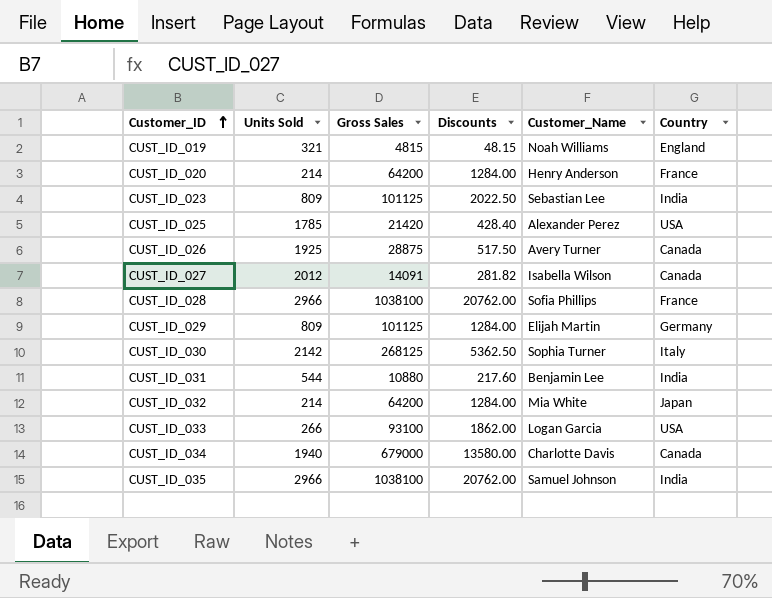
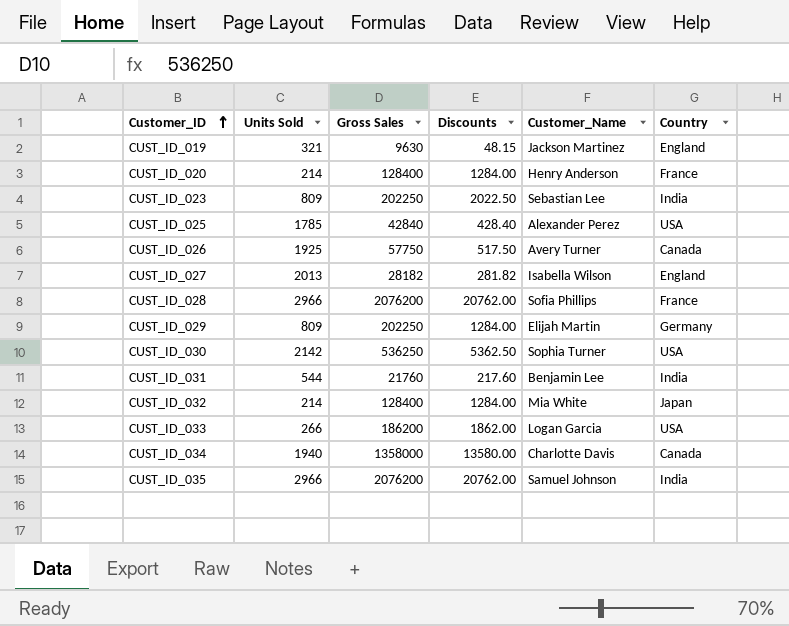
CUST_ID_019 | Gross Sales: 4815 -> 9630
CUST_ID_019 | Customer_Name: Noah Williams -> Jackson Martinez
CUST_ID_020 | Gross Sales: 64200 -> 128400
CUST_ID_023 | Gross Sales: 101125 -> 202250
CUST_ID_025 | Gross Sales: 21420 -> 42840
CUST_ID_026 | Gross Sales: 28875 -> 57750
CUST_ID_027 | Units Sold: 2012 -> 2013
CUST_ID_027 | Gross Sales: 14091 -> 28182
CUST_ID_027 | Country: Canada -> England
CUST_ID_028 | Gross Sales: 1038100 -> 2076200
CUST_ID_029 | Gross Sales: 101125 -> 202250
CUST_ID_030 | Gross Sales: 268125 -> 536250
CUST_ID_030 | Country: Italy -> USA
CUST_ID_031 | Gross Sales: 10880 -> 21760
CUST_ID_032 | Gross Sales: 64200 -> 128400
CUST_ID_033 | Gross Sales: 93100 -> 186200
CUST_ID_034 | Gross Sales: 679000 -> 1358000
CUST_ID_035 | Gross Sales: 1038100 -> 2076200

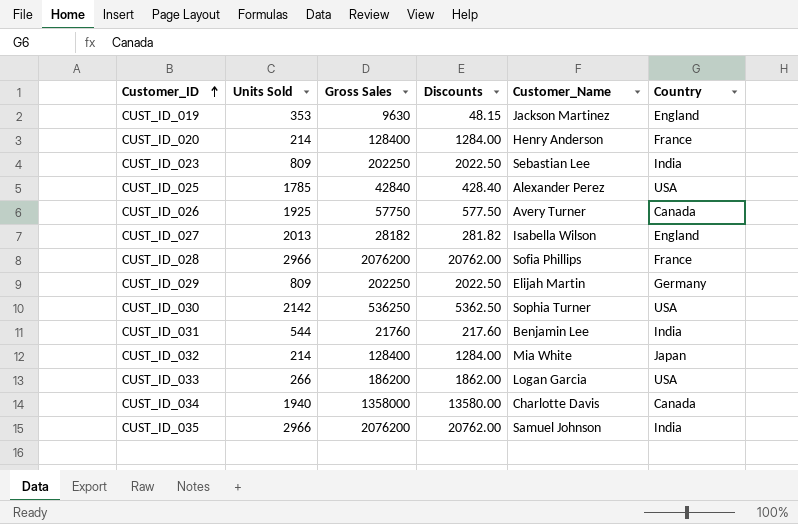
CUST_ID_019 | Units Sold: 321 -> 353
CUST_ID_026 | Discounts: 517.50 -> 577.50
CUST_ID_029 | Discounts: 1284.00 -> 2022.50

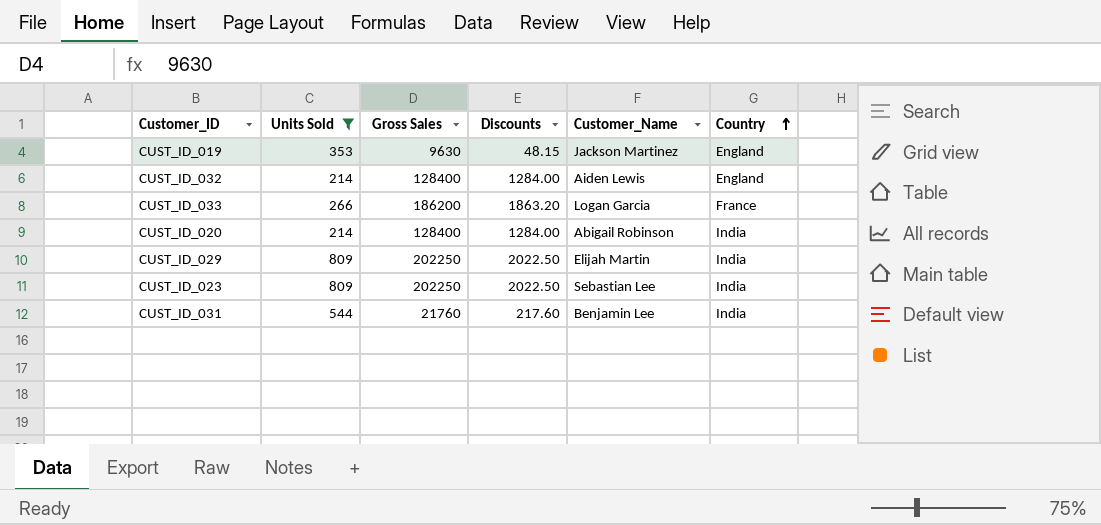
filter: none -> Units Sold <= 809
row order: Customer_ID ascending -> Country ascending
CUST_ID_032 | Customer_Name: Mia White -> Aiden Lewis
CUST_ID_032 | Country: Japan -> England
CUST_ID_033 | Discounts: 1862.00 -> 1863.20
CUST_ID_033 | Country: USA -> France
CUST_ID_020 | Customer_Name: Henry Anderson -> Abigail Robinson
CUST_ID_020 | Country: France -> India
CUST_ID_029 | Country: Germany -> India

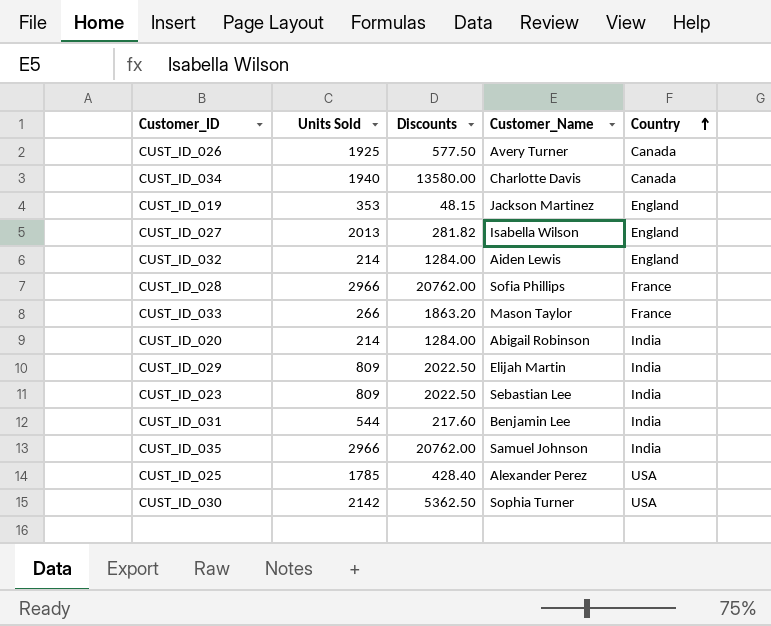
filter: Units Sold <= 809 -> none
column Gross Sales | position: 3 -> none
CUST_ID_033 | Customer_Name: Logan Garcia -> Mason Taylor

